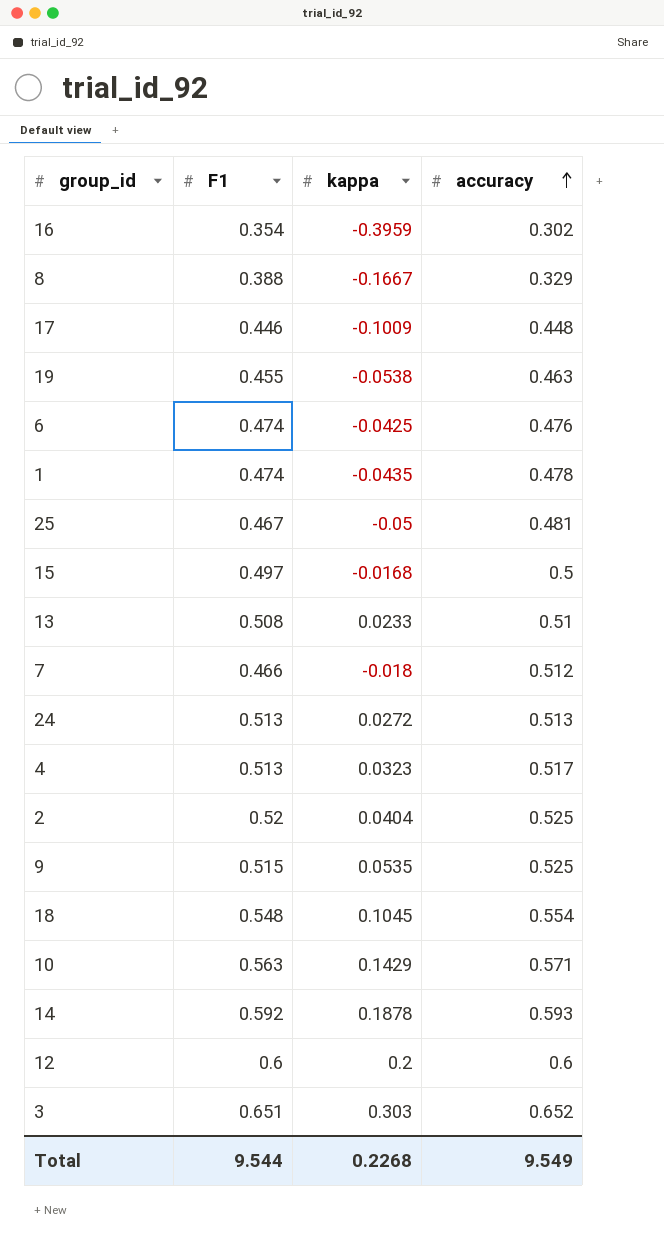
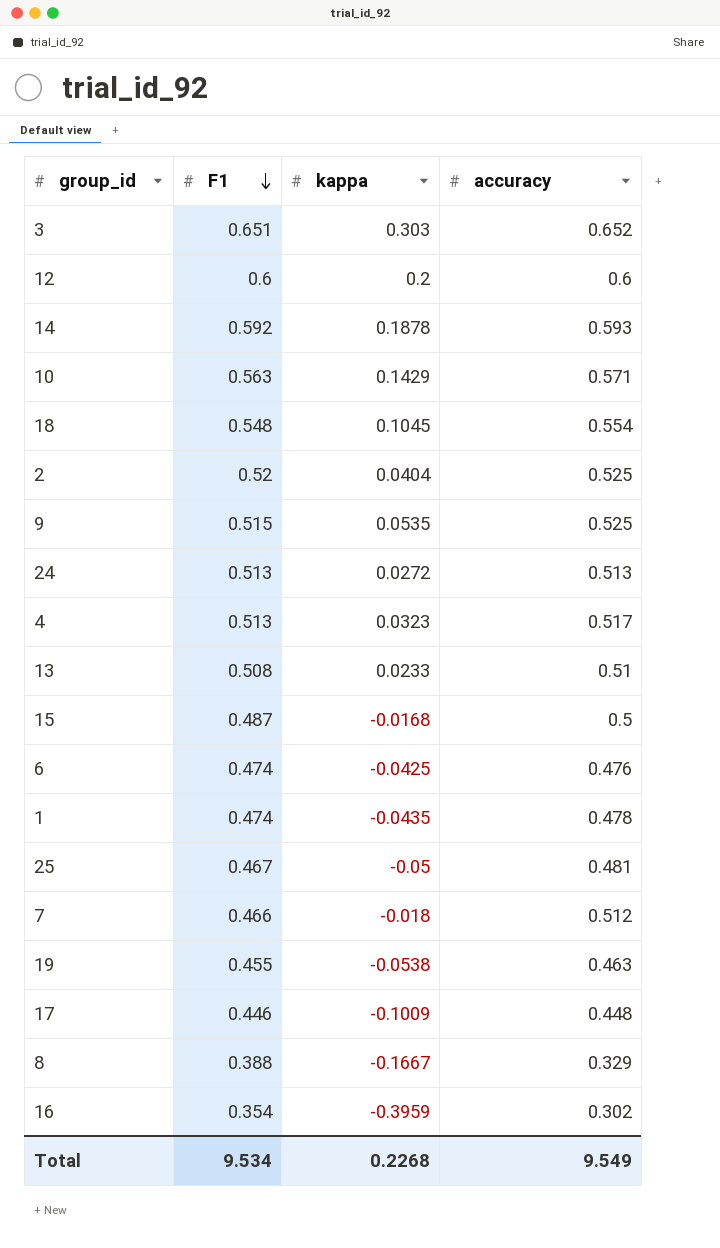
row order: accuracy ascending -> F1 descending
15 | F1: 0.497 -> 0.487
Total | F1: 9.544 -> 9.534

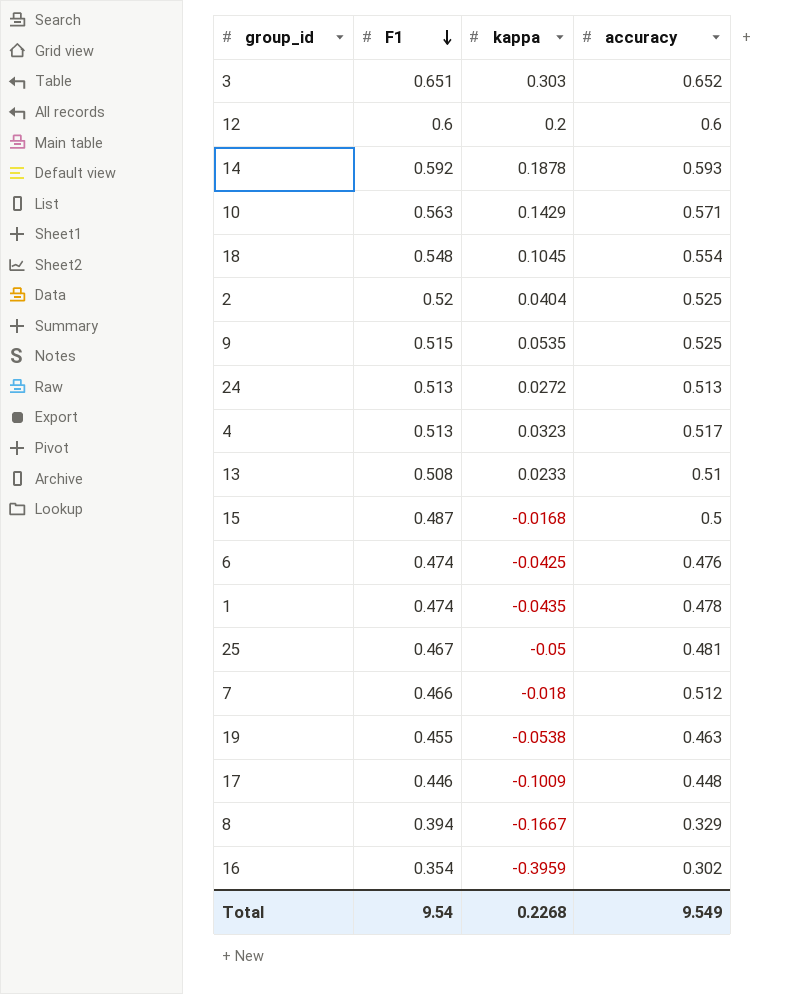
8 | F1: 0.388 -> 0.394
Total | F1: 9.534 -> 9.54

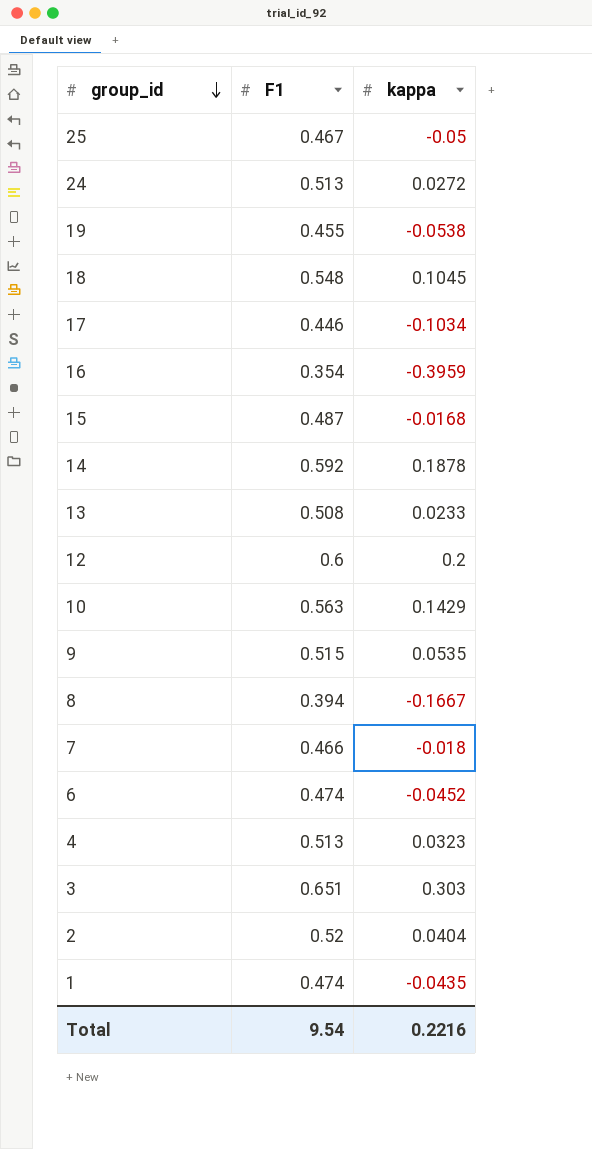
row order: F1 descending -> group_id descending
column accuracy | position: 4 -> none
17 | kappa: -0.1009 -> -0.1034
6 | kappa: -0.0425 -> -0.0452
Total | kappa: 0.2268 -> 0.2216

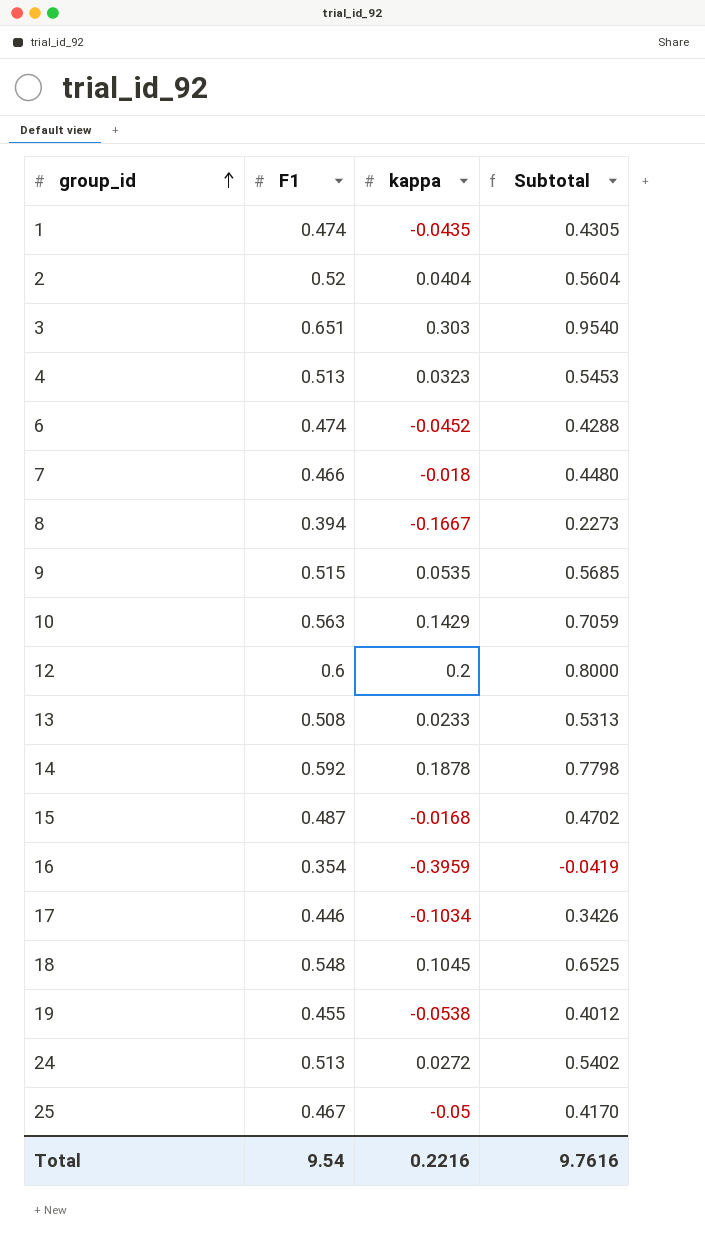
row order: group_id descending -> group_id ascending
column Subtotal | formula: none -> [F1] + [kappa]

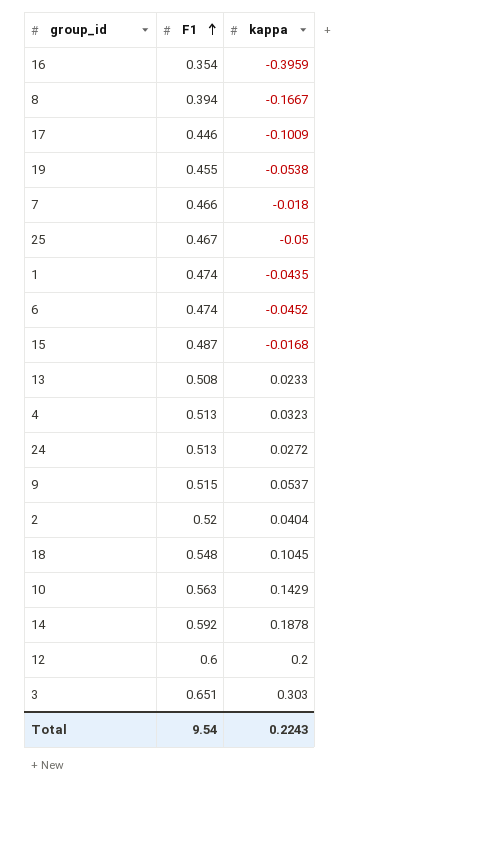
row order: group_id ascending -> F1 ascending
column Subtotal | formula: [F1] + [kappa] -> none
17 | kappa: -0.1034 -> -0.1009
9 | kappa: 0.0535 -> 0.0537
Total | kappa: 0.2216 -> 0.2243

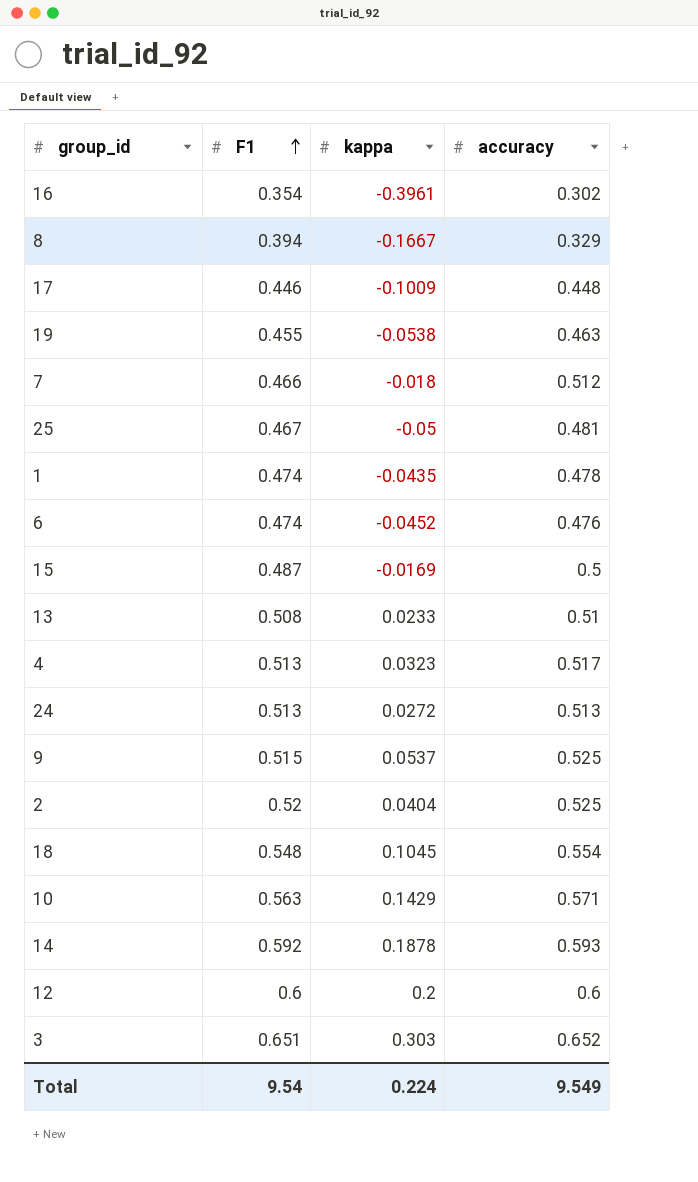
column accuracy | position: none -> 4
16 | kappa: -0.3959 -> -0.3961
15 | kappa: -0.0168 -> -0.0169
Total | kappa: 0.2243 -> 0.224

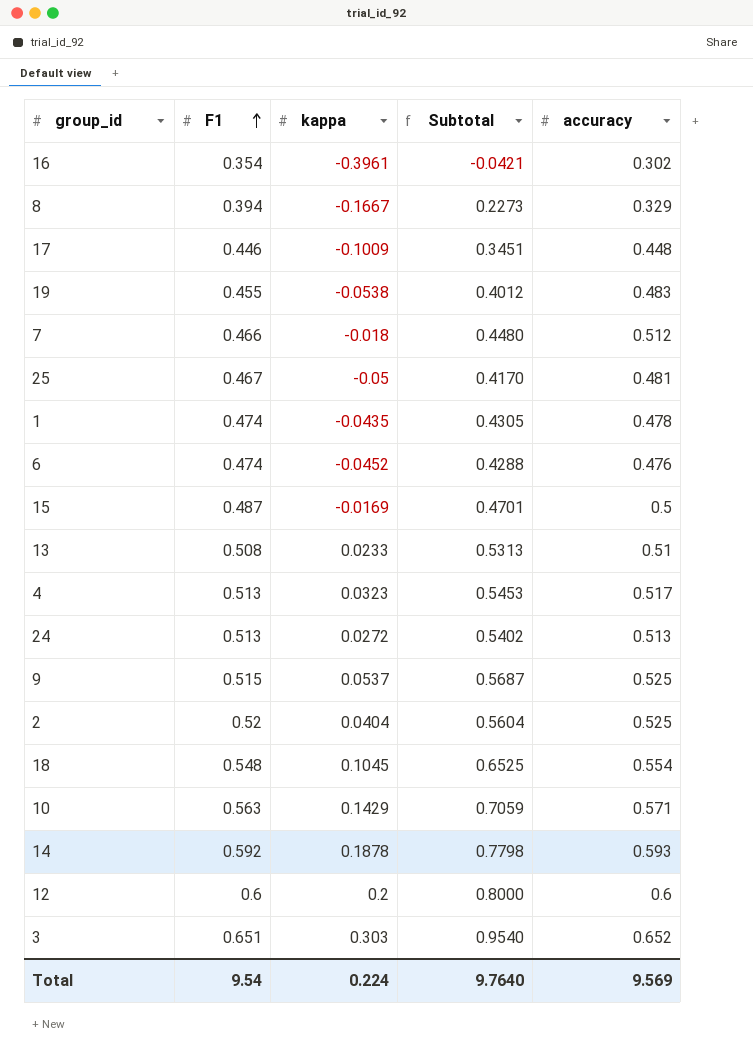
column Subtotal | formula: none -> [F1] + [kappa]
19 | accuracy: 0.463 -> 0.483
Total | accuracy: 9.549 -> 9.569

